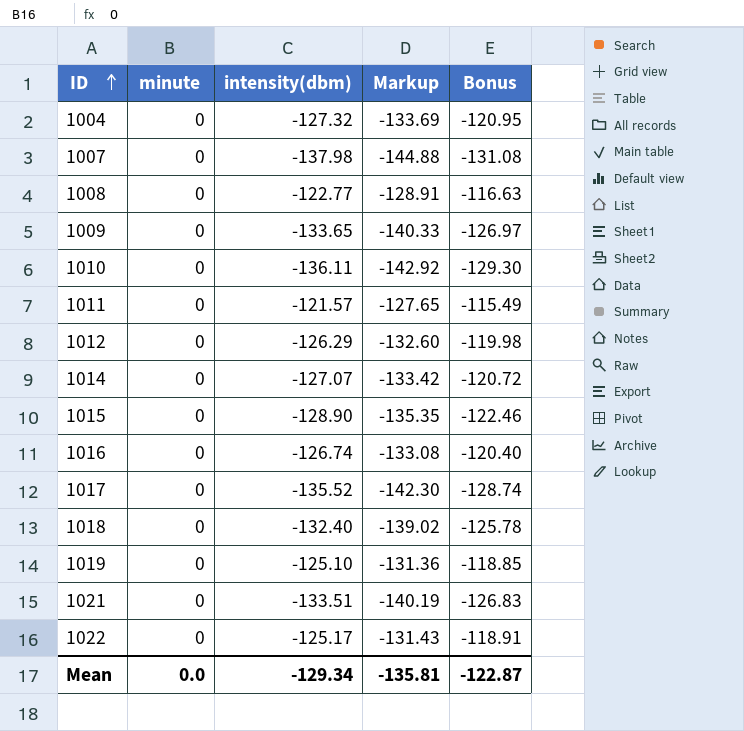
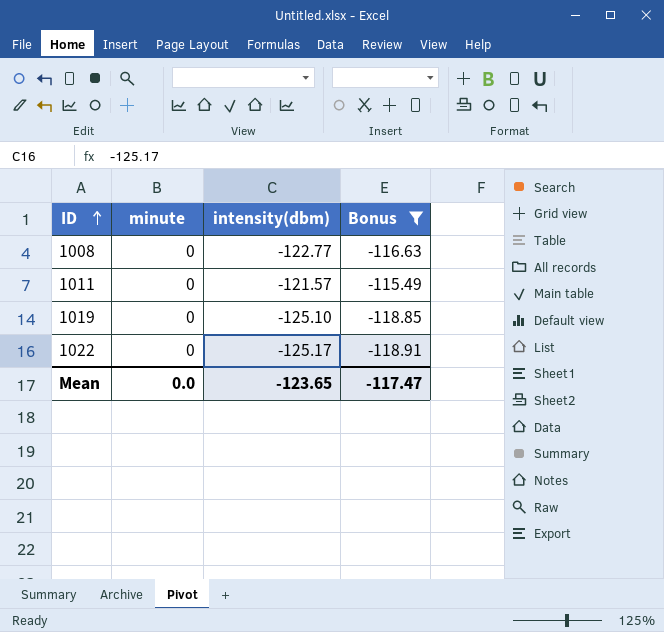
filter: none -> Bonus >= -118.91
column Markup | formula: [intensity(dbm)] * 1.05 -> none
Mean | intensity(dbm): -129.34 -> -123.65
Mean | Bonus: -122.87 -> -117.47

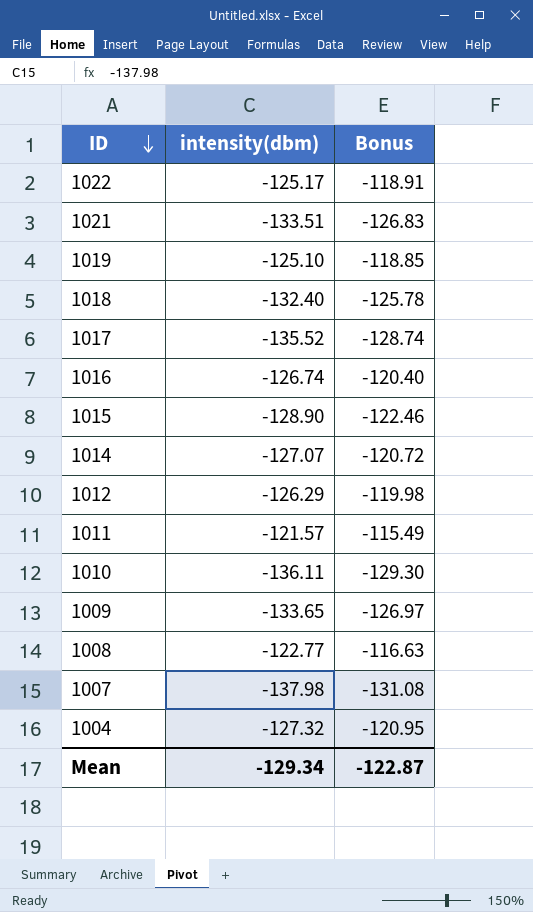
filter: Bonus >= -118.91 -> none
row order: ID ascending -> ID descending
column minute | position: 2 -> none
Mean | intensity(dbm): -123.65 -> -129.34
Mean | Bonus: -117.47 -> -122.87

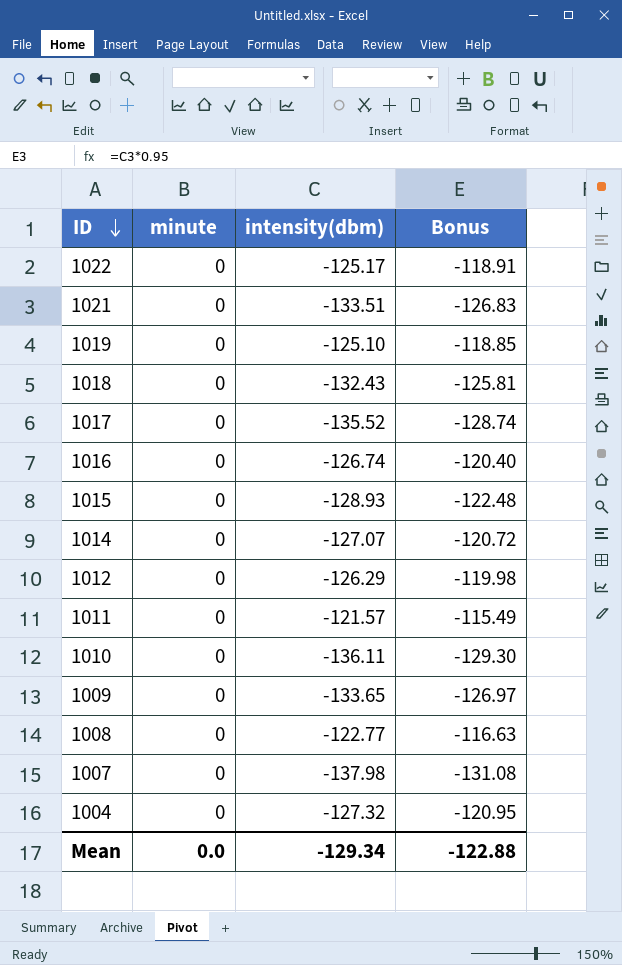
column minute | position: none -> 2
1018 | intensity(dbm): -132.40 -> -132.43
1018 | Bonus: -125.78 -> -125.81
1015 | intensity(dbm): -128.90 -> -128.93
1015 | Bonus: -122.46 -> -122.48
Mean | Bonus: -122.87 -> -122.88

